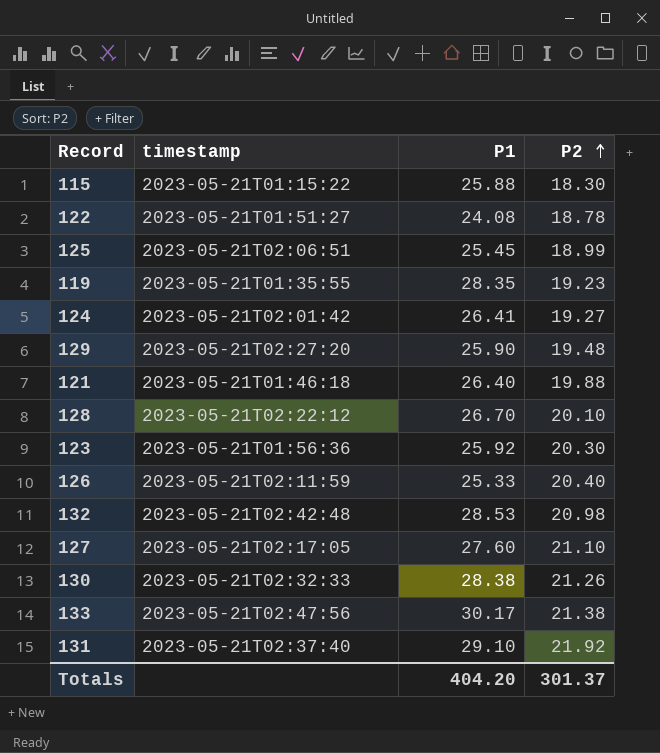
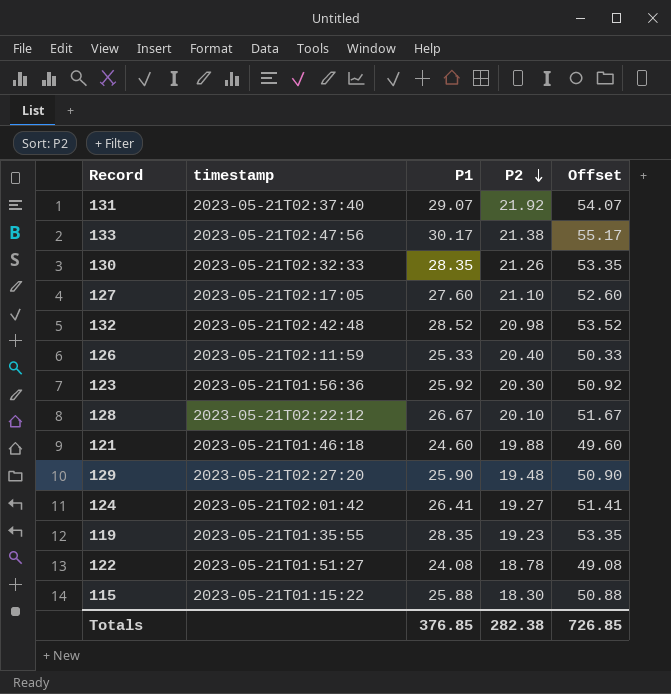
row order: P2 ascending -> P2 descending
column Offset | formula: none -> [P1] + 25
row 125: 2023-05-21T02:06:51 | 25.45 | 18.99 -> none
131 | P1: 29.10 -> 29.07
130 | P1: 28.38 -> 28.35
132 | P1: 28.53 -> 28.52
128 | P1: 26.70 -> 26.67
121 | P1: 26.40 -> 24.60
Totals | P1: 404.20 -> 376.85
Totals | P2: 301.37 -> 282.38

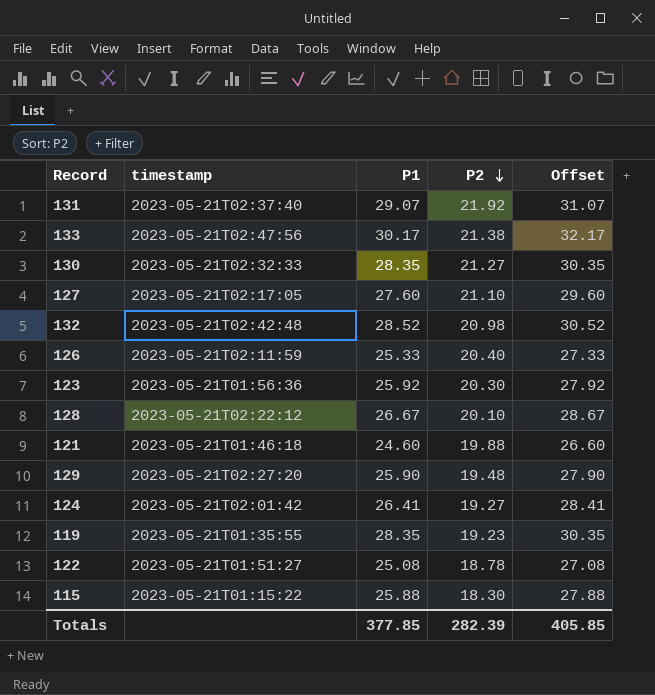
column Offset | formula: [P1] + 25 -> [P1] + 2
130 | P2: 21.26 -> 21.27
122 | P1: 24.08 -> 25.08
Totals | P1: 376.85 -> 377.85
Totals | P2: 282.38 -> 282.39
Totals | Offset: 726.85 -> 405.85

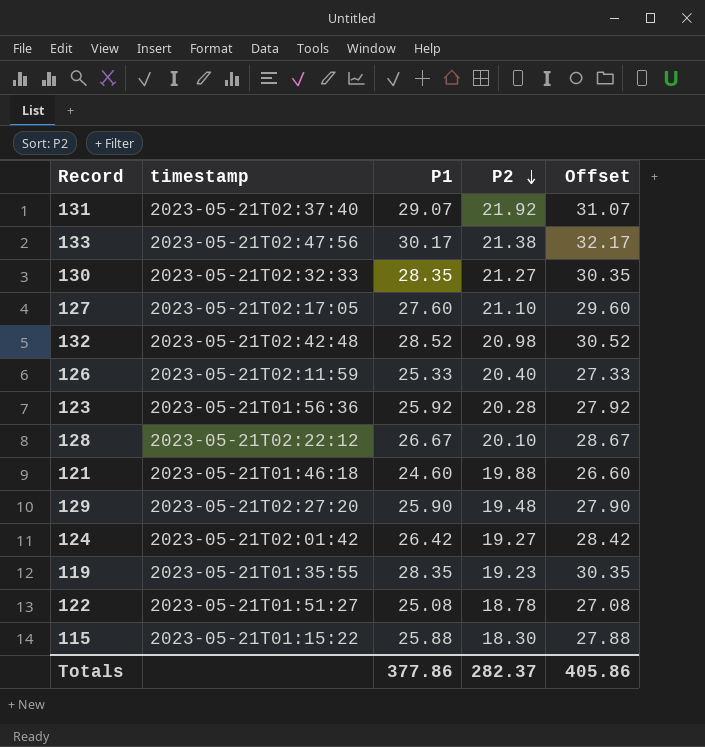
123 | P2: 20.30 -> 20.28
124 | P1: 26.41 -> 26.42
124 | Offset: 28.41 -> 28.42
Totals | P1: 377.85 -> 377.86
Totals | P2: 282.39 -> 282.37
Totals | Offset: 405.85 -> 405.86

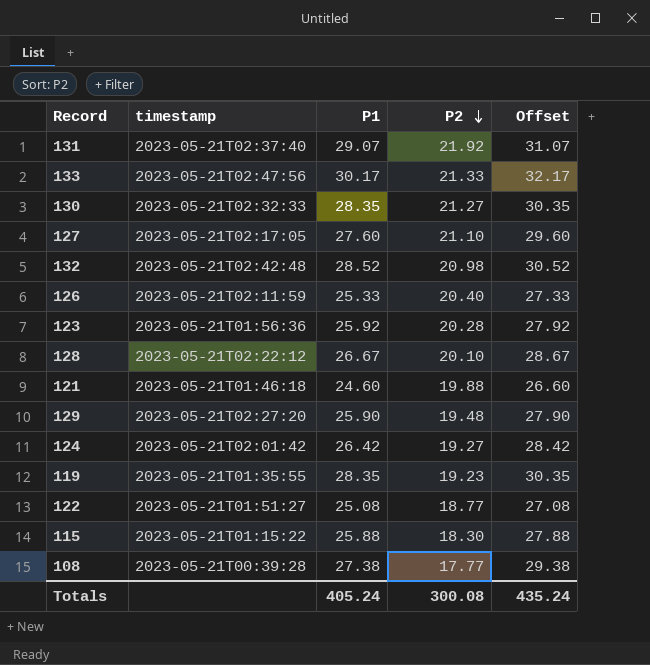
133 | P2: 21.38 -> 21.33
122 | P2: 18.78 -> 18.77
row 108: none -> 2023-05-21T00:39:28 | 27.38 | 17.77 | 29.38
Totals | P1: 377.86 -> 405.24
Totals | P2: 282.37 -> 300.08
Totals | Offset: 405.86 -> 435.24

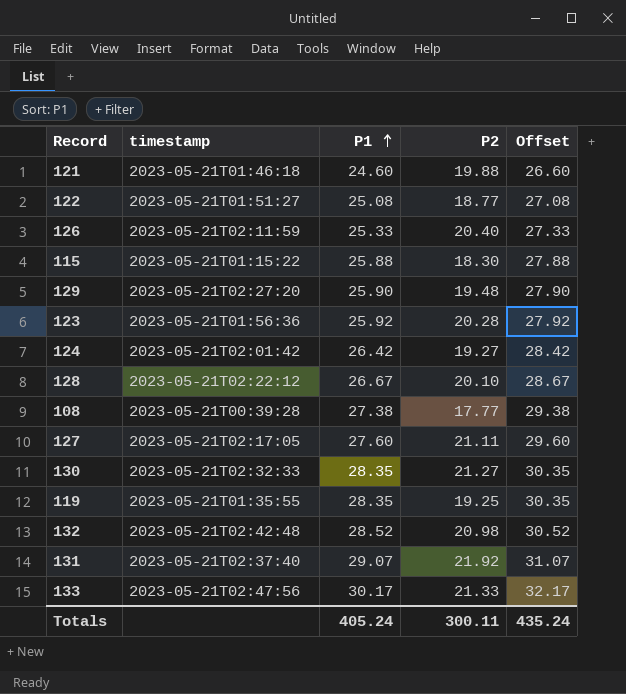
row order: P2 descending -> P1 ascending
127 | P2: 21.10 -> 21.11
119 | P2: 19.23 -> 19.25
Totals | P2: 300.08 -> 300.11

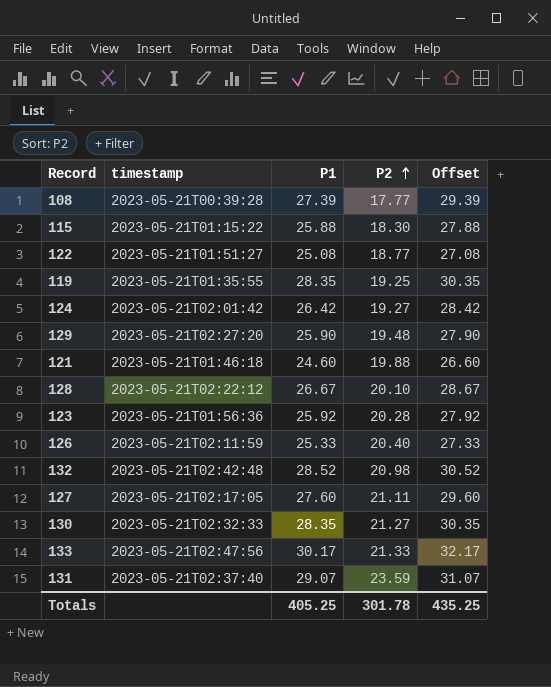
row order: P1 ascending -> P2 ascending
108 | P1: 27.38 -> 27.39
108 | Offset: 29.38 -> 29.39
131 | P2: 21.92 -> 23.59
Totals | P1: 405.24 -> 405.25
Totals | P2: 300.11 -> 301.78
Totals | Offset: 435.24 -> 435.25

